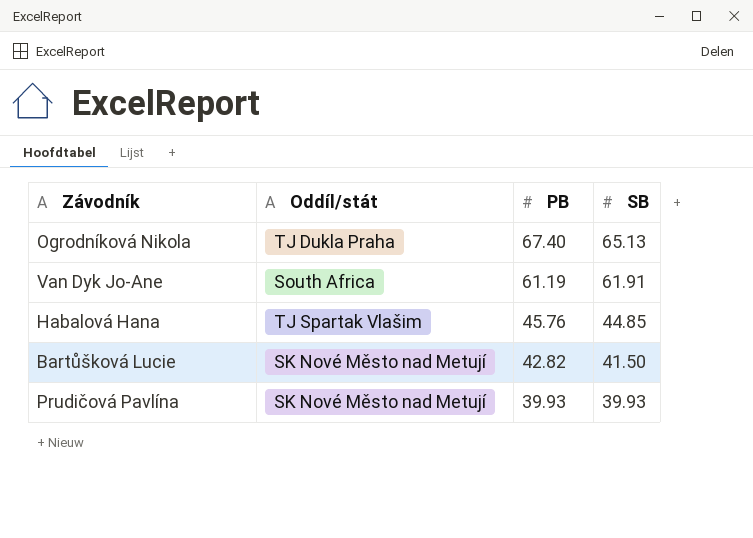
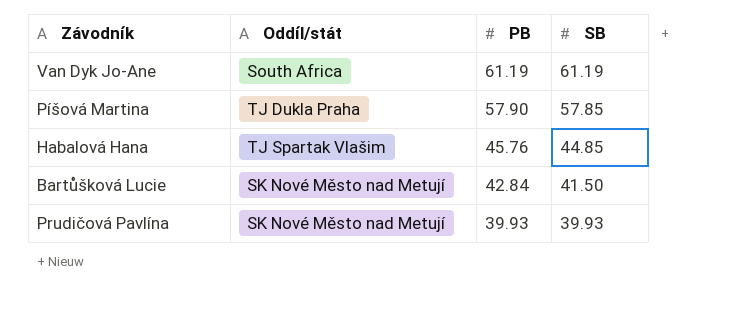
row Ogrodníková Nikola: TJ Dukla Praha | 67.40 | 65.13 -> none
Van Dyk Jo-Ane | SB: 61.91 -> 61.19
row Píšová Martina: none -> TJ Dukla Praha | 57.90 | 57.85
Bartůšková Lucie | PB: 42.82 -> 42.84

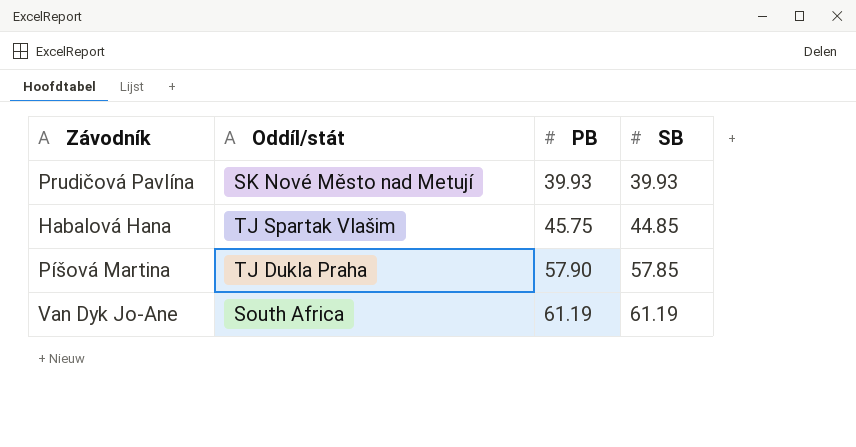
row order: PB descending -> PB ascending
row Bartůšková Lucie: SK Nové Město nad Metují | 42.84 | 41.50 -> none
Habalová Hana | PB: 45.76 -> 45.75

